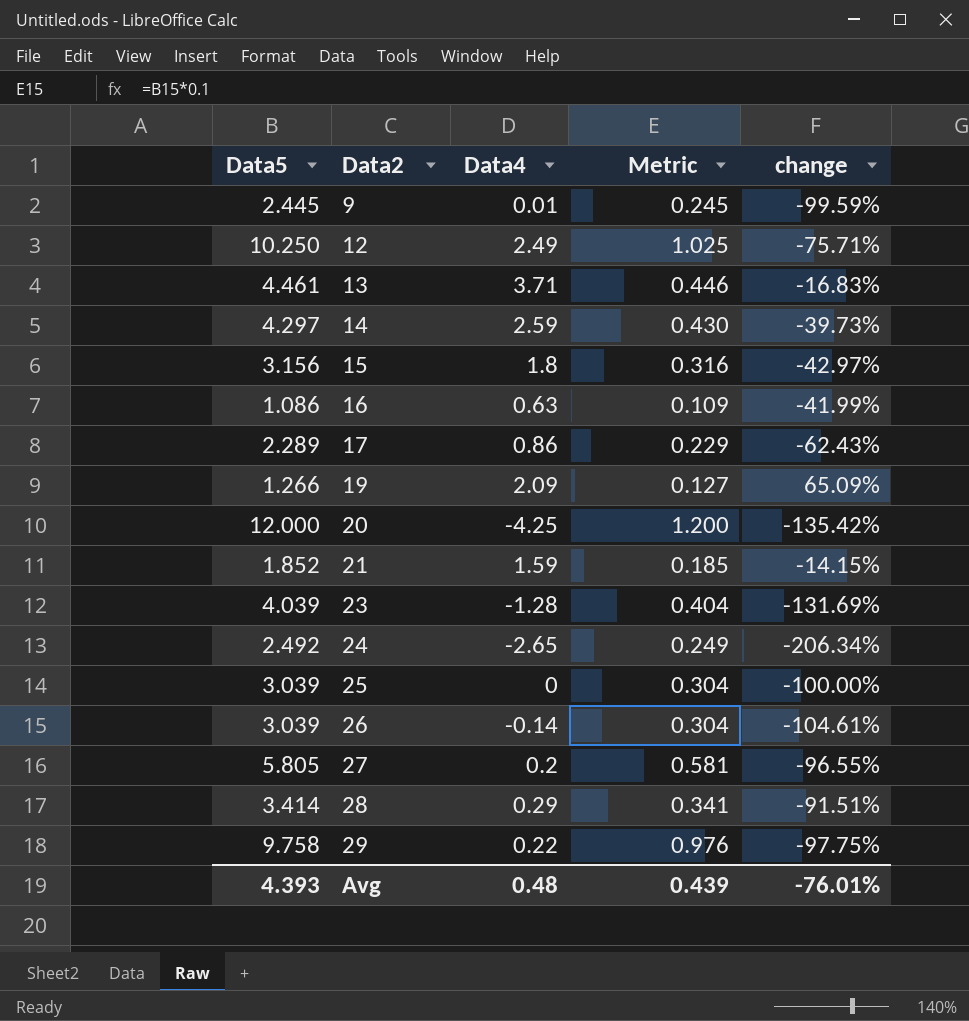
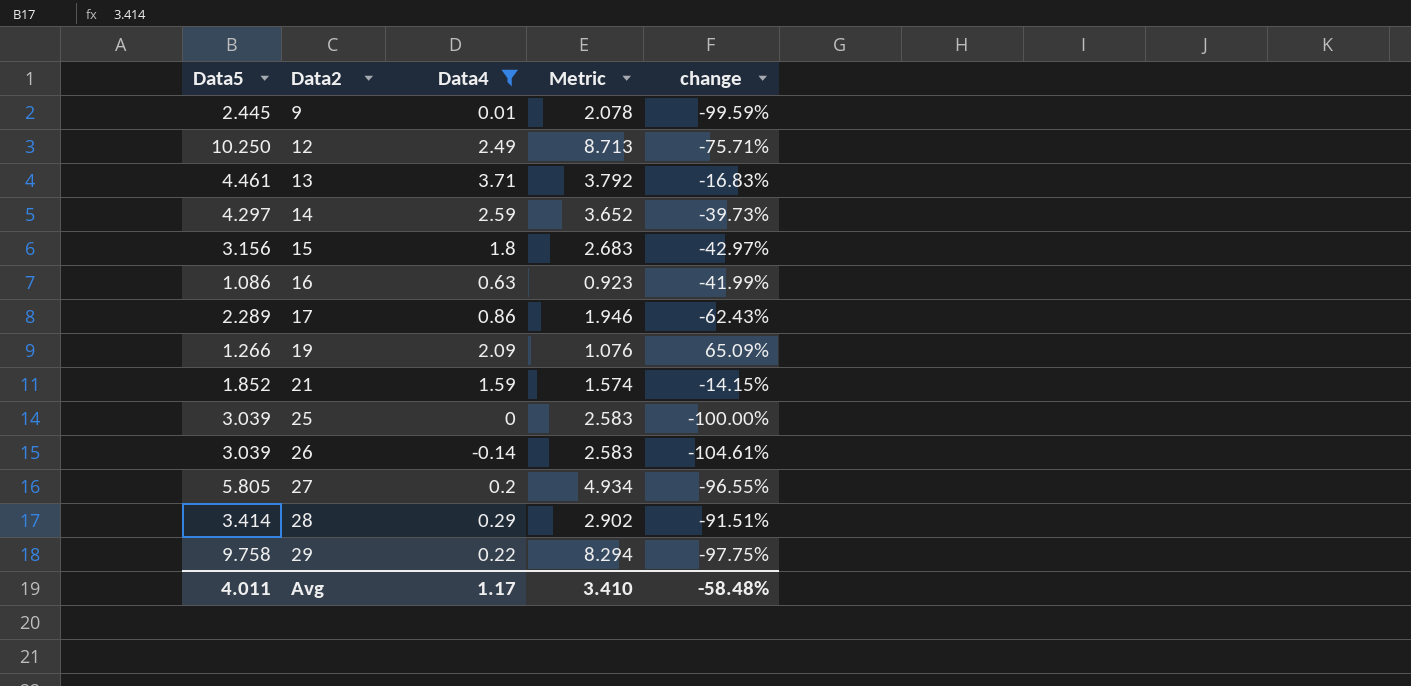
filter: none -> Data4 >= -0.14
column Metric | formula: [Data5] * 0.1 -> [Data5] * 0.85
Avg | Data5: 4.393 -> 4.011
Avg | Data4: 0.48 -> 1.17
Avg | Metric: 0.439 -> 3.410
Avg | change: -76.01% -> -58.48%

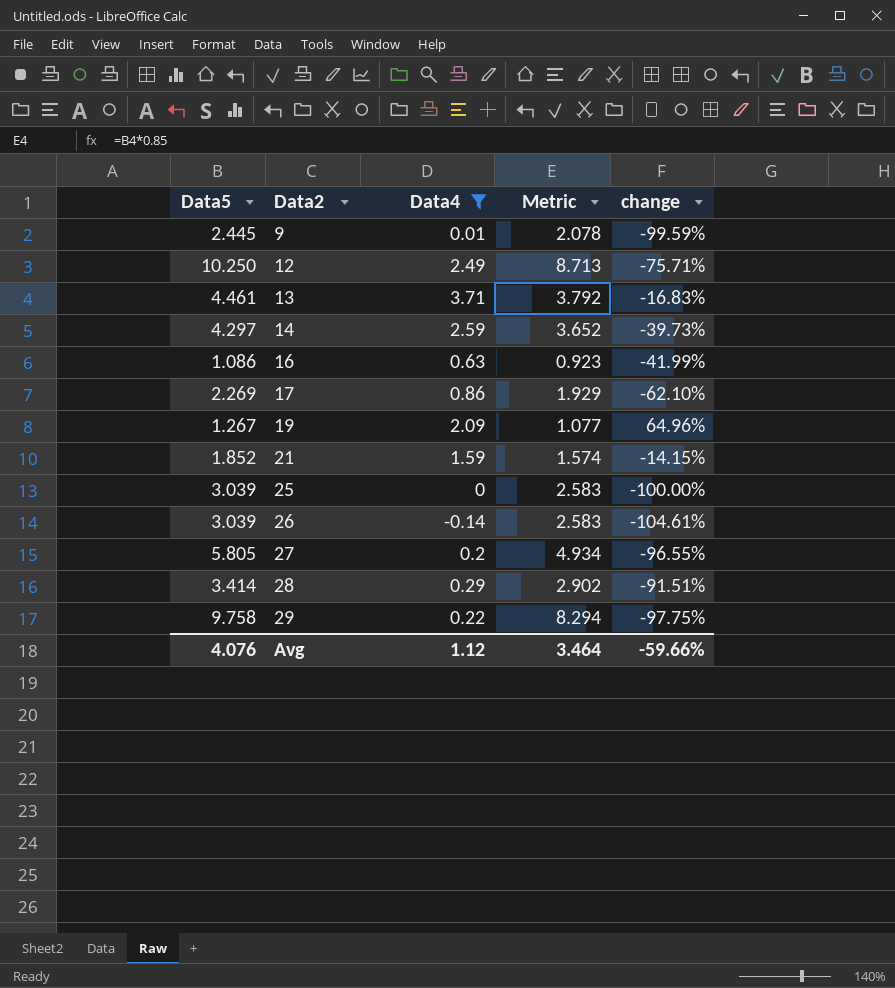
row 15: 3.156 | 1.8 | 2.683 | -42.97% -> none
17 | Data5: 2.289 -> 2.269
17 | Metric: 1.946 -> 1.929
17 | change: -62.43% -> -62.10%
19 | Data5: 1.266 -> 1.267
19 | Metric: 1.076 -> 1.077
19 | change: 65.09% -> 64.96%
Avg | Data5: 4.011 -> 4.076
Avg | Data4: 1.17 -> 1.12
Avg | Metric: 3.410 -> 3.464
Avg | change: -58.48% -> -59.66%

